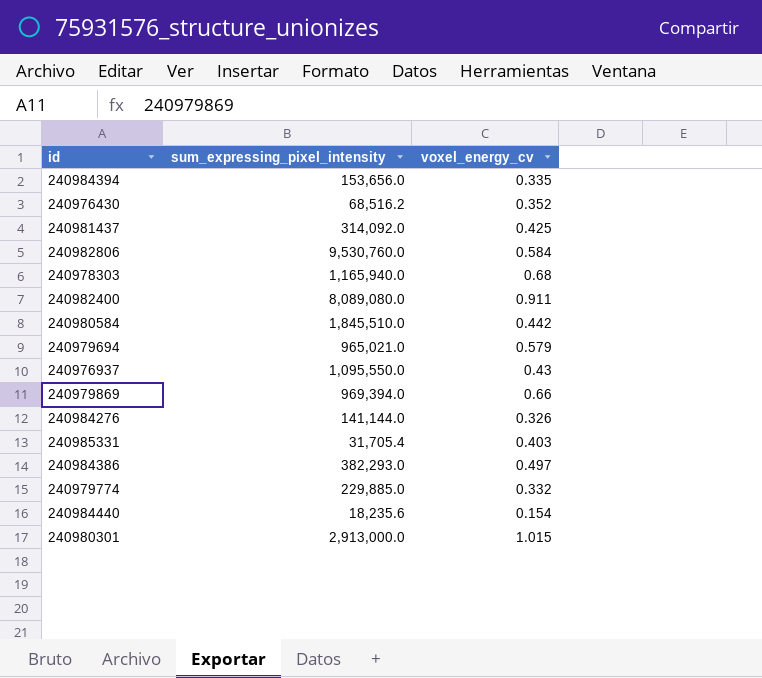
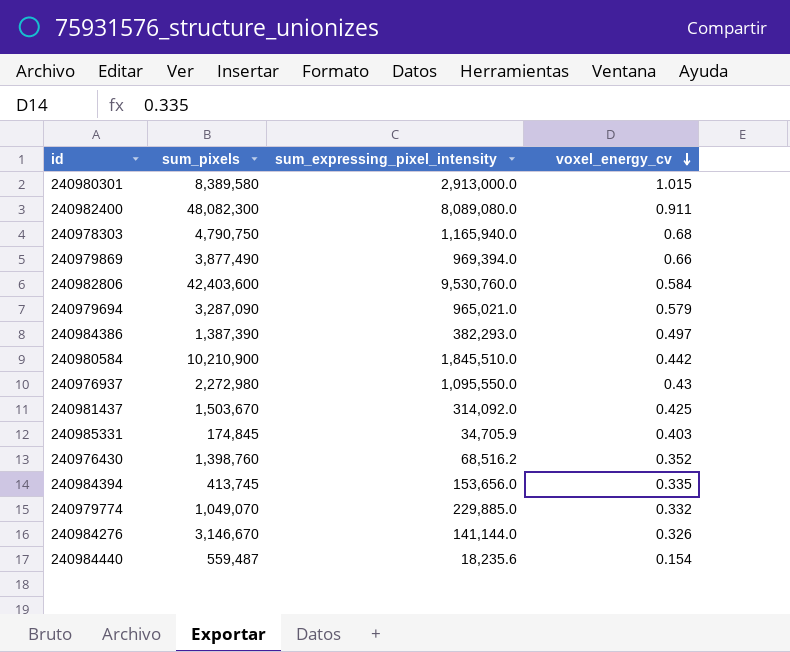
row order: none -> voxel_energy_cv descending
column sum_pixels | position: none -> 2
240985331 | sum_expressing_pixel_intensity: 31,705.4 -> 34,705.9

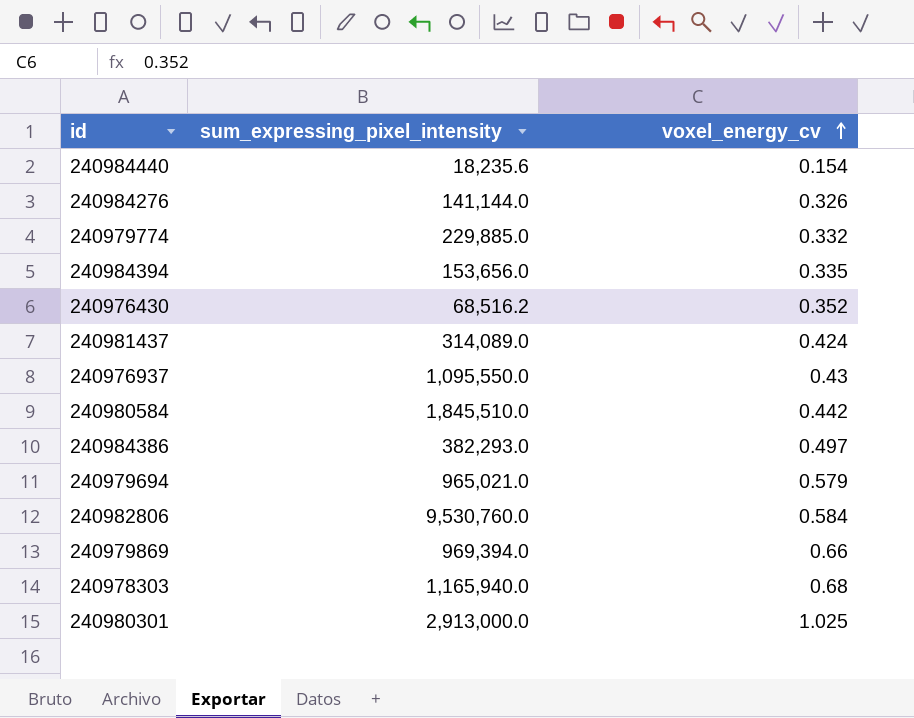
row order: voxel_energy_cv descending -> voxel_energy_cv ascending
column sum_pixels | position: 2 -> none
row 240982400: 48,082,300 | 8,089,080.0 | 0.911 -> none
row 240985331: 174,845 | 34,705.9 | 0.403 -> none
240981437 | sum_expressing_pixel_intensity: 314,092.0 -> 314,089.0
240981437 | voxel_energy_cv: 0.425 -> 0.424
240980301 | voxel_energy_cv: 1.015 -> 1.025

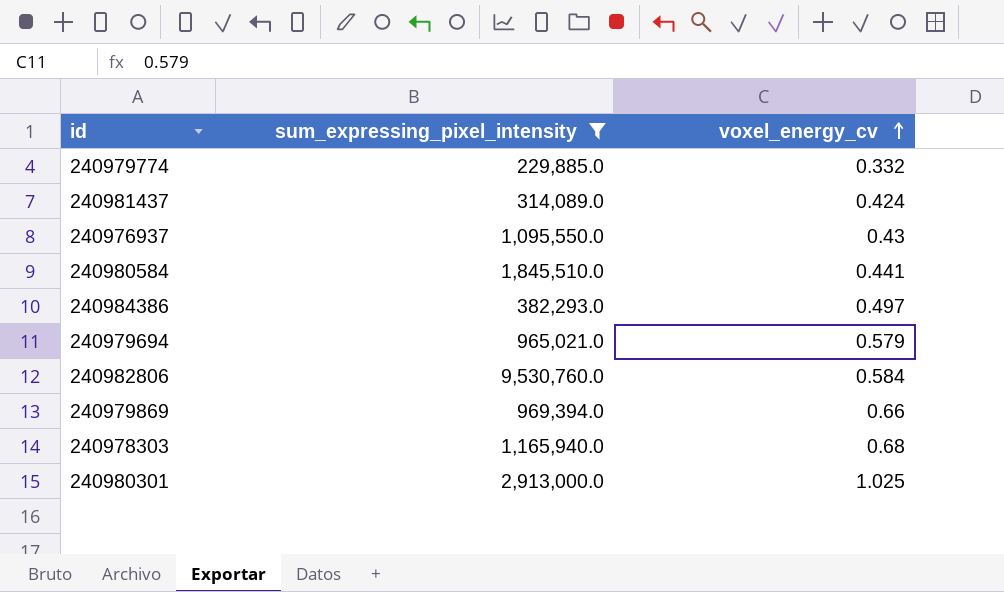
filter: none -> sum_expressing_pixel_intensity >= 229,885.0
240980584 | voxel_energy_cv: 0.442 -> 0.441

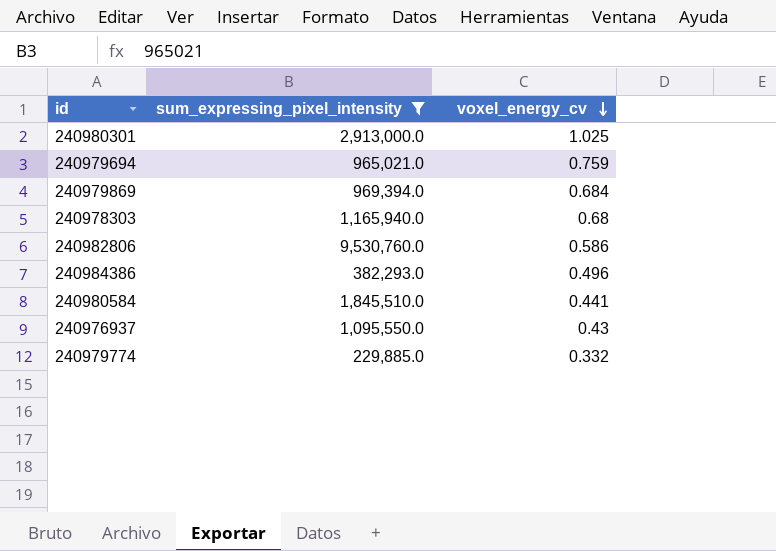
row order: voxel_energy_cv ascending -> voxel_energy_cv descending
row 240981437: 314,089.0 | 0.424 -> none
240979694 | voxel_energy_cv: 0.579 -> 0.759
240979869 | voxel_energy_cv: 0.66 -> 0.684
240982806 | voxel_energy_cv: 0.584 -> 0.586
240984386 | voxel_energy_cv: 0.497 -> 0.496

